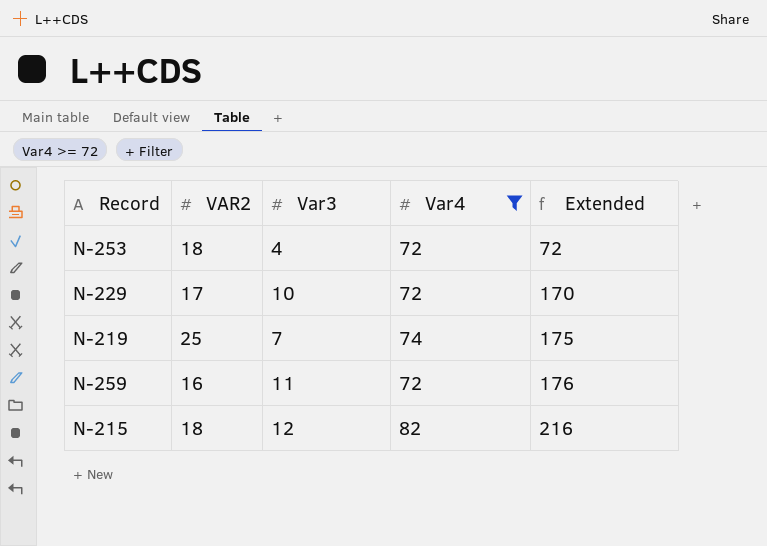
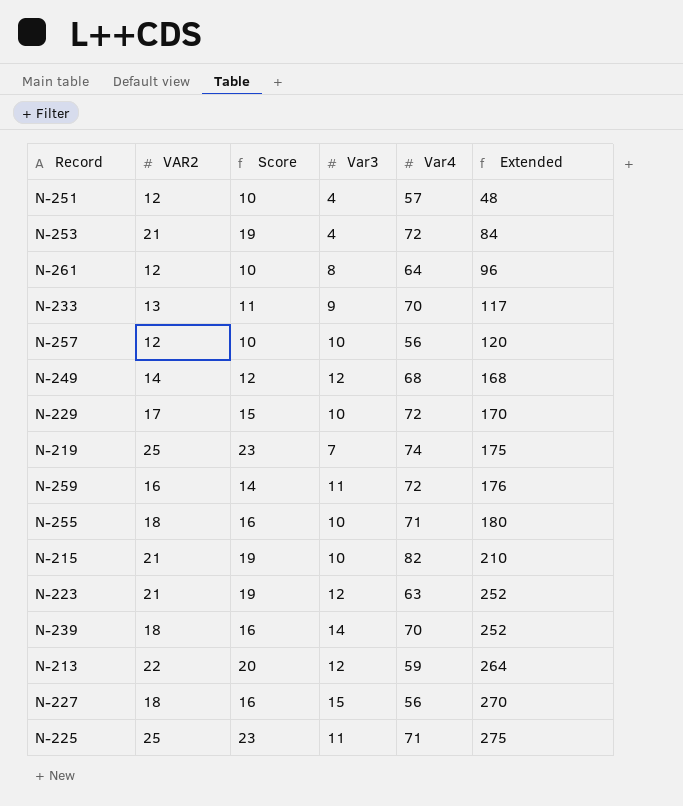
filter: Var4 >= 72 -> none
column Score | formula: none -> [VAR2] - 2
N-253 | VAR2: 18 -> 21
N-253 | Extended: 72 -> 84
N-215 | VAR2: 18 -> 21
N-215 | Var3: 12 -> 10
N-215 | Extended: 216 -> 210

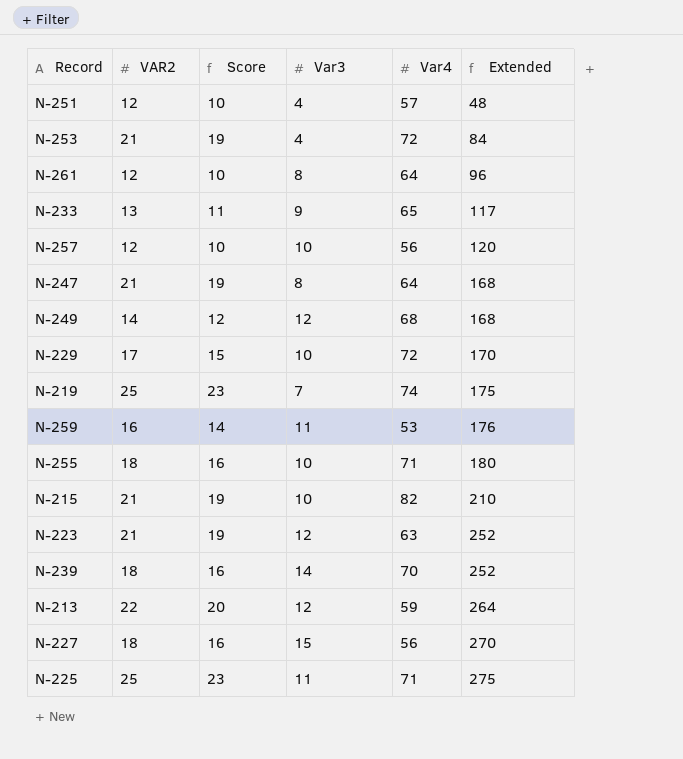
N-233 | Var4: 70 -> 65
row N-247: none -> 21 | 19 | 8 | 64 | 168
N-259 | Var4: 72 -> 53

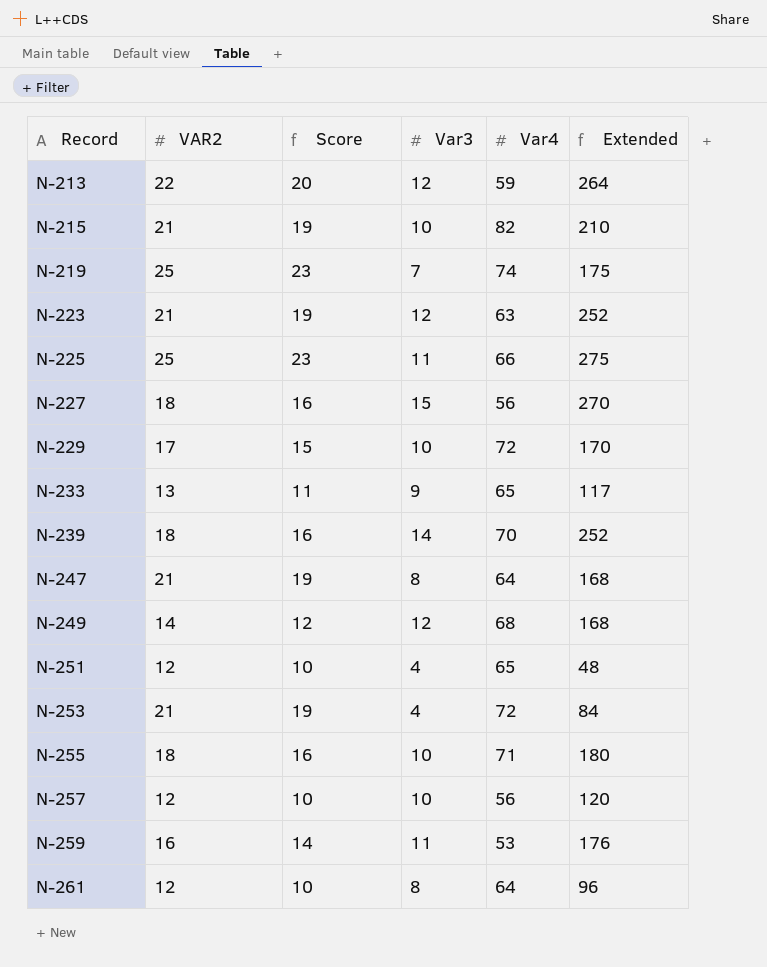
row order: Extended ascending -> Record ascending
N-225 | Var4: 71 -> 66
N-251 | Var4: 57 -> 65

